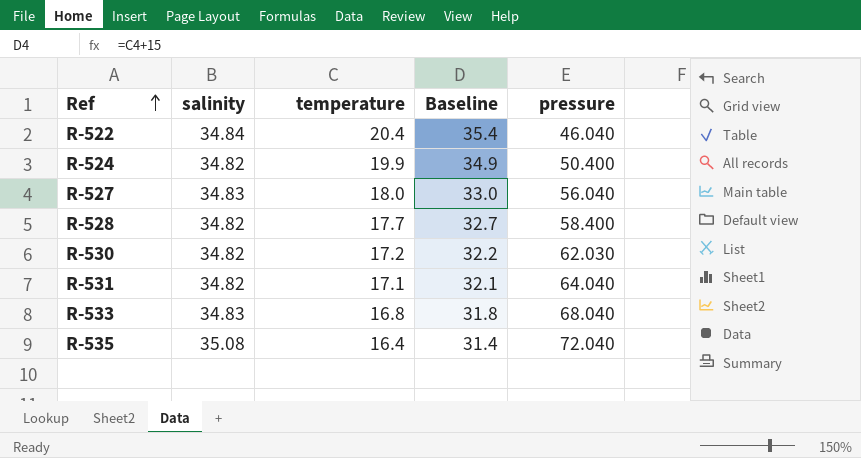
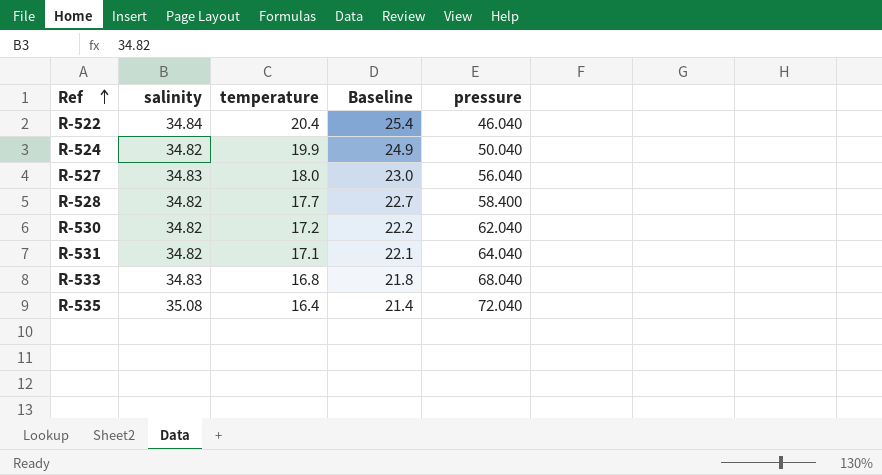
column Baseline | formula: [temperature] + 15 -> [temperature] + 5
R-524 | pressure: 50.400 -> 50.040
R-530 | pressure: 62.030 -> 62.040

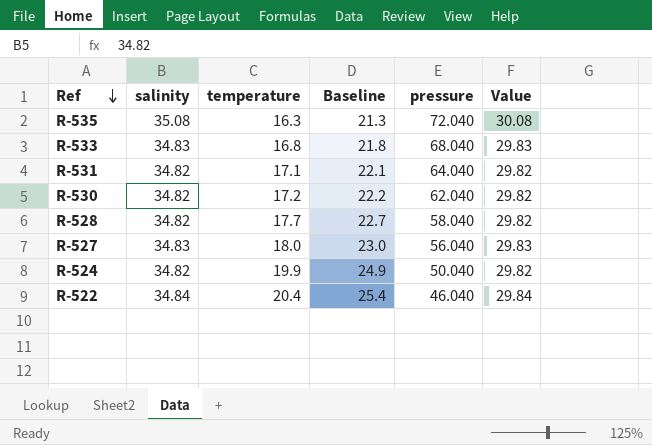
row order: Ref ascending -> Ref descending
column Value | formula: none -> [salinity] - 5
R-535 | temperature: 16.4 -> 16.3
R-535 | Baseline: 21.4 -> 21.3
R-528 | pressure: 58.400 -> 58.040

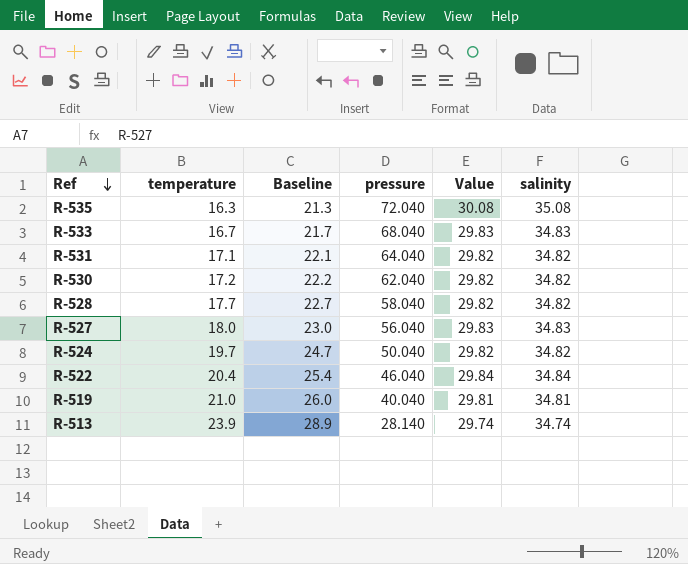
column salinity | position: 2 -> 6
R-533 | temperature: 16.8 -> 16.7
R-533 | Baseline: 21.8 -> 21.7
R-524 | temperature: 19.9 -> 19.7
R-524 | Baseline: 24.9 -> 24.7
row R-519: none -> 21.0 | 26.0 | 40.040 | 29.81 | 34.81
row R-513: none -> 23.9 | 28.9 | 28.140 | 29.74 | 34.74

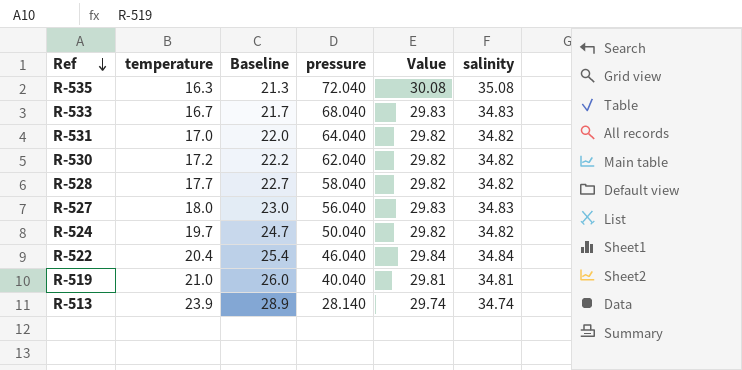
R-531 | temperature: 17.1 -> 17.0
R-531 | Baseline: 22.1 -> 22.0

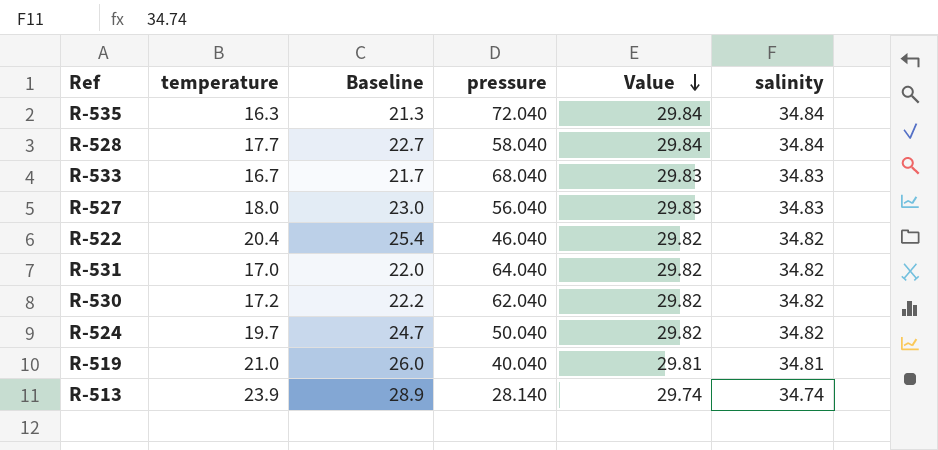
row order: Ref descending -> Value descending
R-535 | Value: 30.08 -> 29.84
R-535 | salinity: 35.08 -> 34.84
R-528 | Value: 29.82 -> 29.84
R-528 | salinity: 34.82 -> 34.84
R-522 | Value: 29.84 -> 29.82
R-522 | salinity: 34.84 -> 34.82

